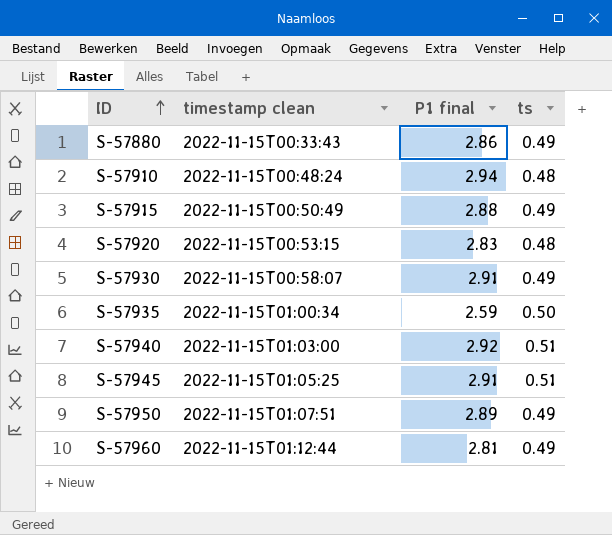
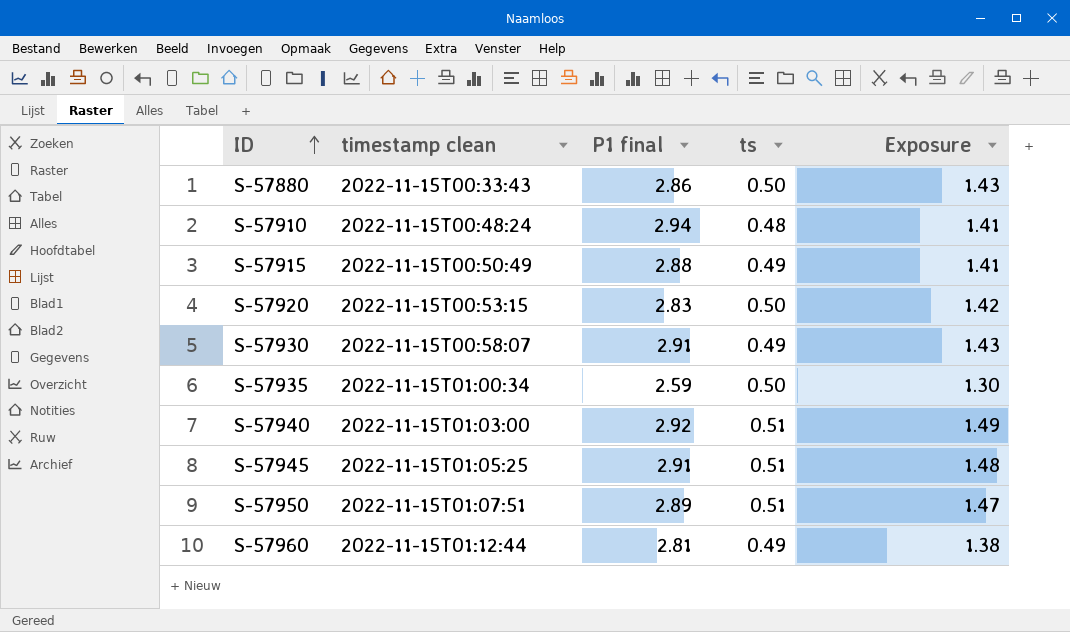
column Exposure | formula: none -> [P1 final] * [ts]
S-57880 | ts: 0.49 -> 0.50
S-57920 | ts: 0.48 -> 0.50
S-57950 | ts: 0.49 -> 0.51

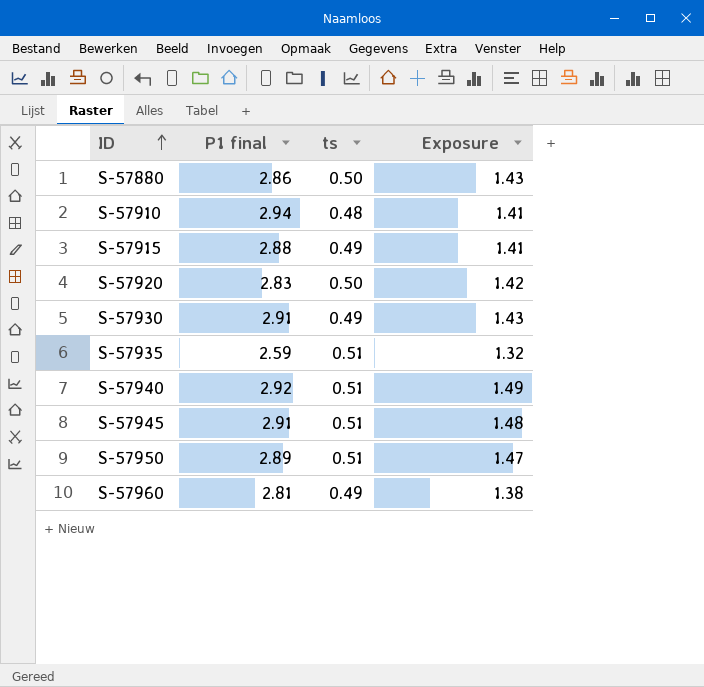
column timestamp clean | position: 2 -> none
S-57935 | ts: 0.50 -> 0.51
S-57935 | Exposure: 1.30 -> 1.32

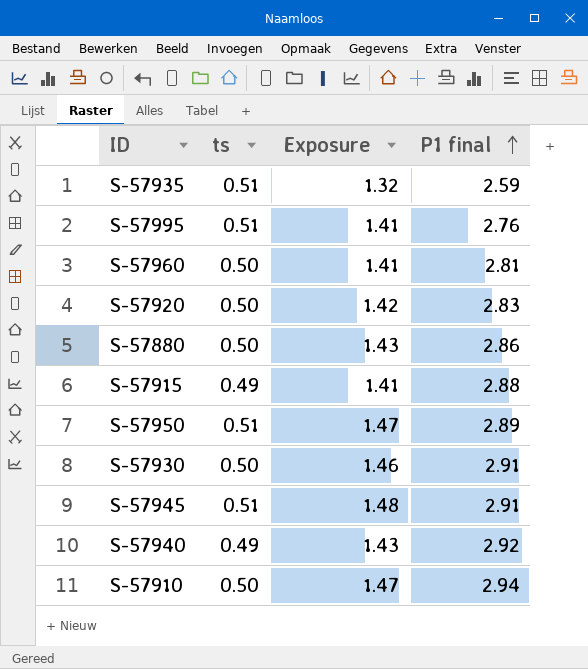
row order: ID ascending -> P1 final ascending
column P1 final | position: 2 -> 4
row S-57995: none -> 0.51 | 1.41 | 2.76
S-57960 | ts: 0.49 -> 0.50
S-57960 | Exposure: 1.38 -> 1.41
S-57930 | ts: 0.49 -> 0.50
S-57930 | Exposure: 1.43 -> 1.46
S-57940 | ts: 0.51 -> 0.49
S-57940 | Exposure: 1.49 -> 1.43
S-57910 | ts: 0.48 -> 0.50
S-57910 | Exposure: 1.41 -> 1.47

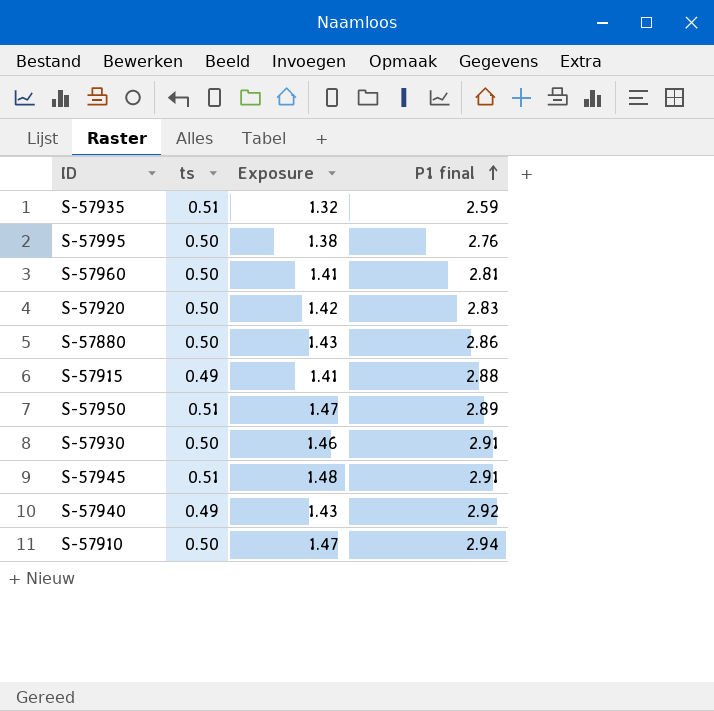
S-57995 | ts: 0.51 -> 0.50
S-57995 | Exposure: 1.41 -> 1.38

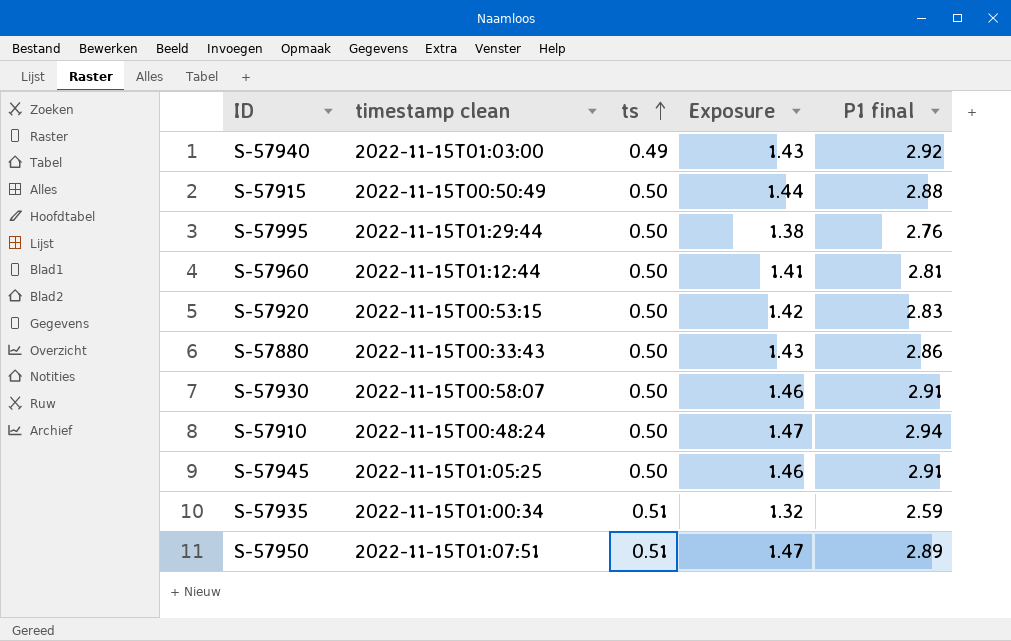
row order: P1 final ascending -> ts ascending
column timestamp clean | position: none -> 2
S-57915 | ts: 0.49 -> 0.50
S-57915 | Exposure: 1.41 -> 1.44
S-57945 | ts: 0.51 -> 0.50
S-57945 | Exposure: 1.48 -> 1.46

